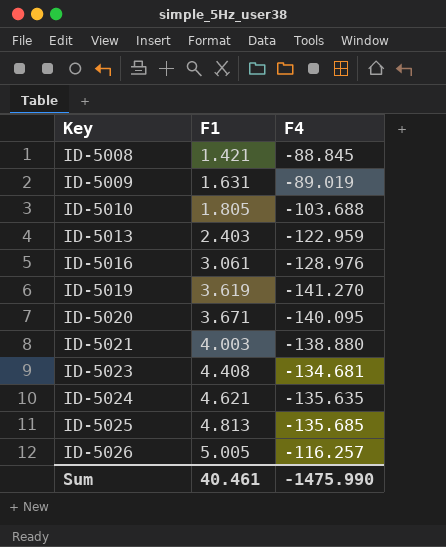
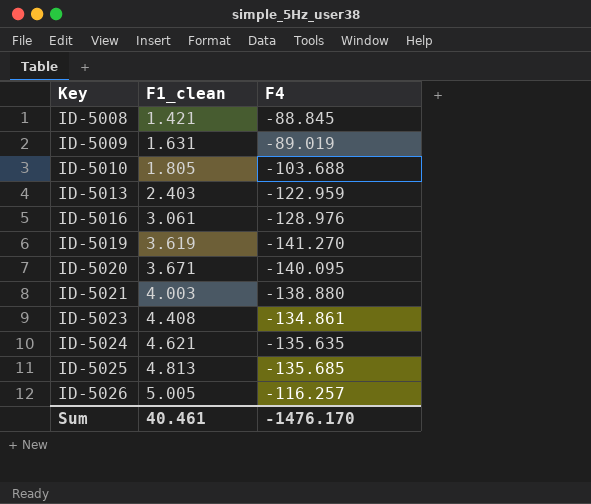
column name: F1 -> F1_clean
ID-5023 | F4: -134.681 -> -134.861
Sum | F4: -1475.990 -> -1476.170

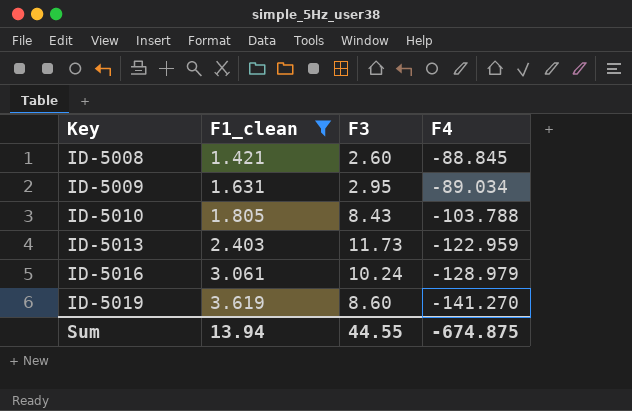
filter: none -> F1_clean <= 3.619
column F3 | position: none -> 3
ID-5009 | F4: -89.019 -> -89.034
ID-5010 | F4: -103.688 -> -103.788
ID-5016 | F4: -128.976 -> -128.979
Sum | F1_clean: 40.461 -> 13.94
Sum | F4: -1476.170 -> -674.875

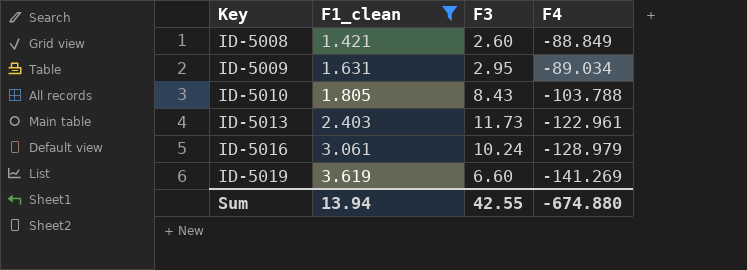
ID-5008 | F4: -88.845 -> -88.849
ID-5013 | F4: -122.959 -> -122.961
ID-5019 | F3: 8.60 -> 6.60
ID-5019 | F4: -141.270 -> -141.269
Sum | F3: 44.55 -> 42.55
Sum | F4: -674.875 -> -674.880

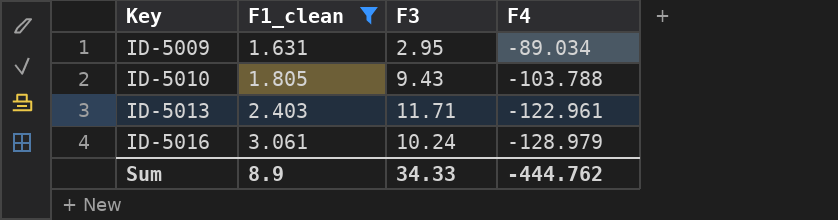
row ID-5008: 1.421 | 2.60 | -88.849 -> none
row ID-5019: 3.619 | 6.60 | -141.269 -> none
ID-5010 | F3: 8.43 -> 9.43
ID-5013 | F3: 11.73 -> 11.71
Sum | F1_clean: 13.94 -> 8.9
Sum | F3: 42.55 -> 34.33
Sum | F4: -674.880 -> -444.762

